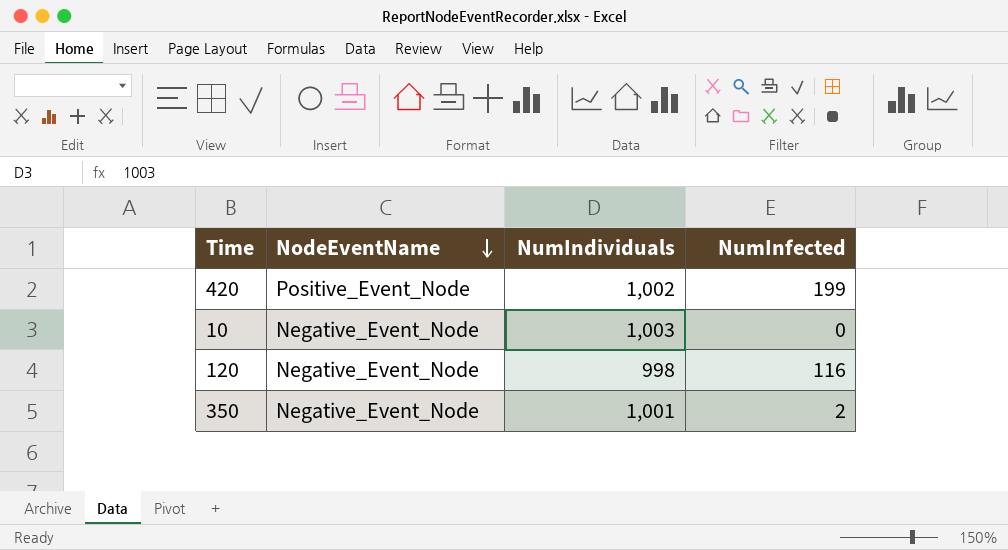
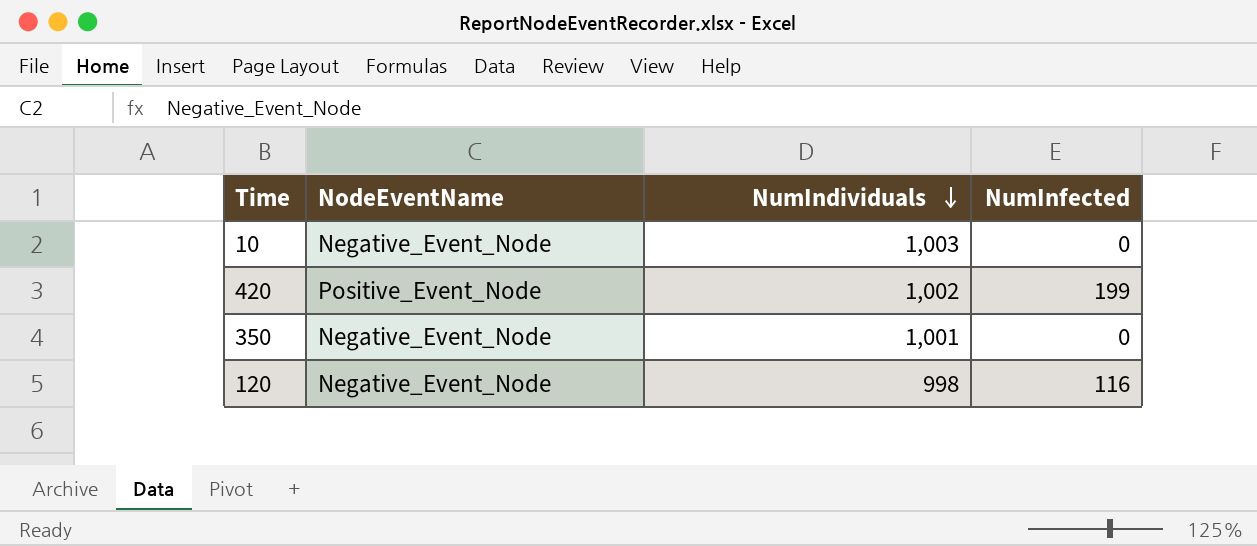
row order: NodeEventName descending -> NumIndividuals descending
350 | NumInfected: 2 -> 0

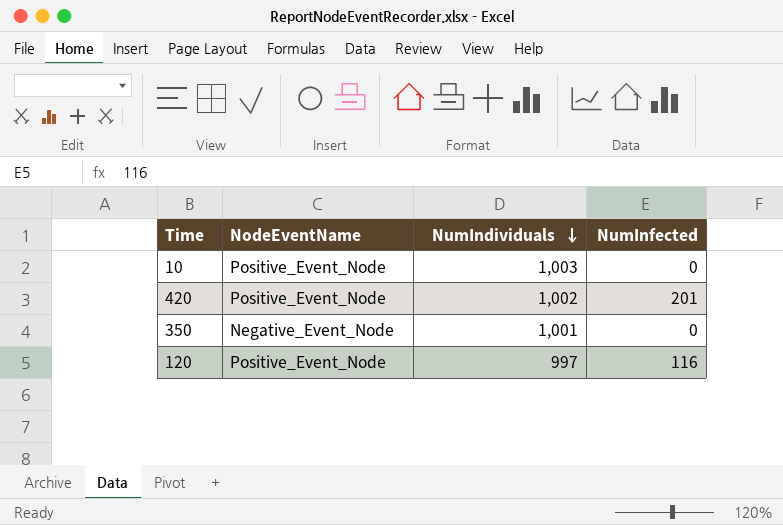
10 | NodeEventName: Negative_Event_Node -> Positive_Event_Node
420 | NumInfected: 199 -> 201
120 | NodeEventName: Negative_Event_Node -> Positive_Event_Node
120 | NumIndividuals: 998 -> 997

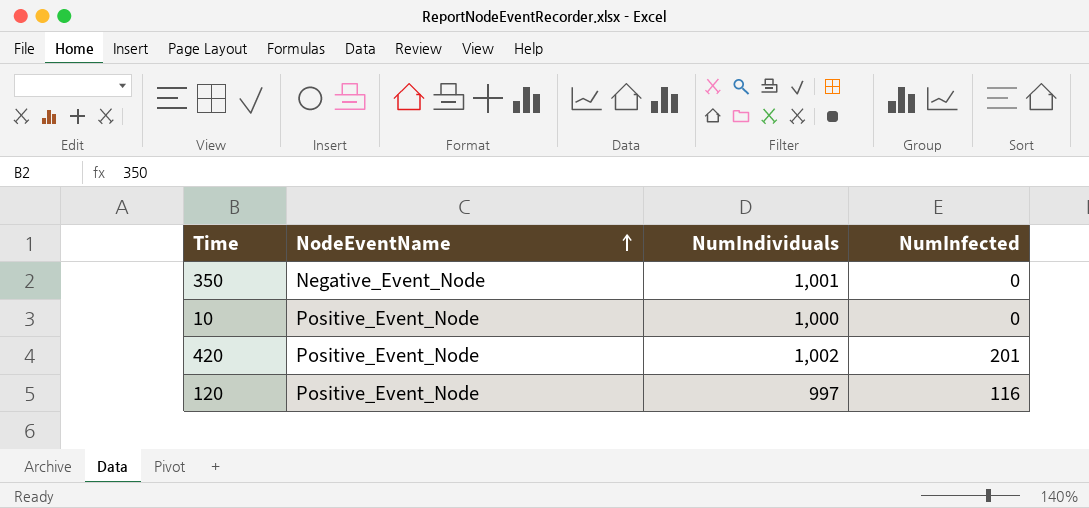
row order: NumIndividuals descending -> NodeEventName ascending
10 | NumIndividuals: 1,003 -> 1,000

